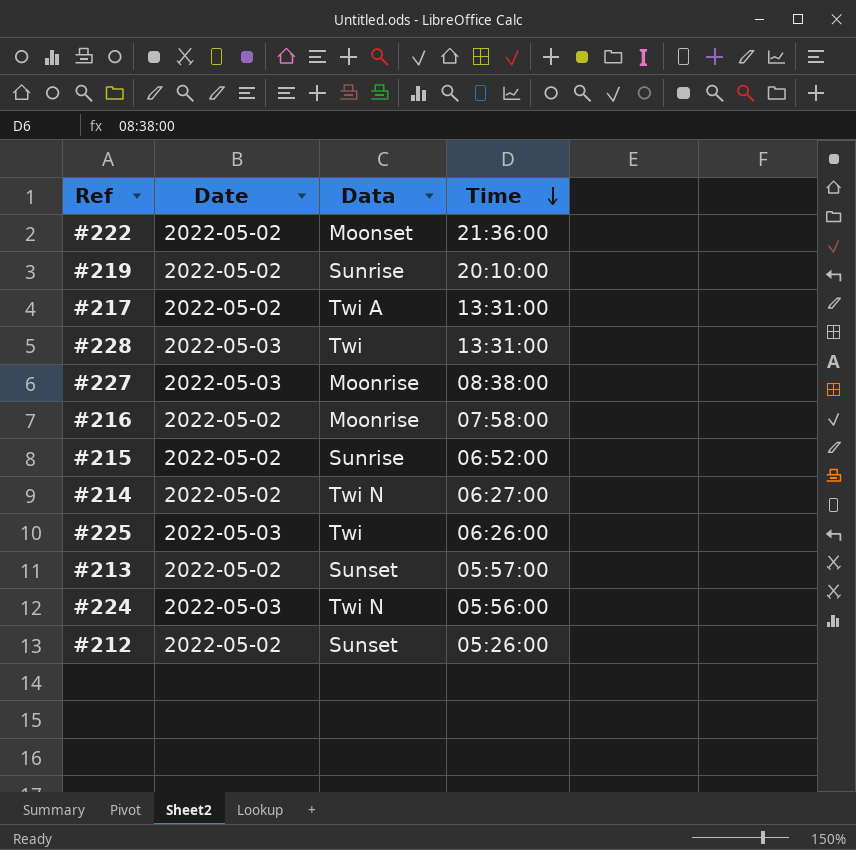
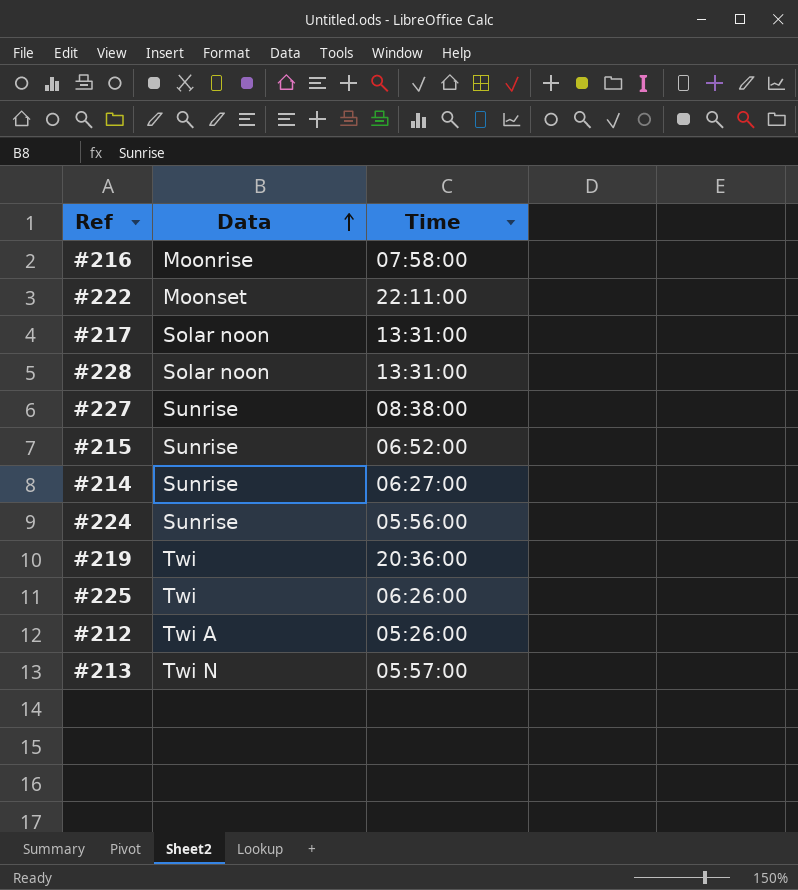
row order: Time descending -> Data ascending
column Date | position: 2 -> none
#222 | Time: 21:36:00 -> 22:11:00
#217 | Data: Twi A -> Solar noon
#228 | Data: Twi -> Solar noon
#227 | Data: Moonrise -> Sunrise
#214 | Data: Twi N -> Sunrise
#224 | Data: Twi N -> Sunrise
#219 | Data: Sunrise -> Twi
#219 | Time: 20:10:00 -> 20:36:00
#212 | Data: Sunset -> Twi A
#213 | Data: Sunset -> Twi N

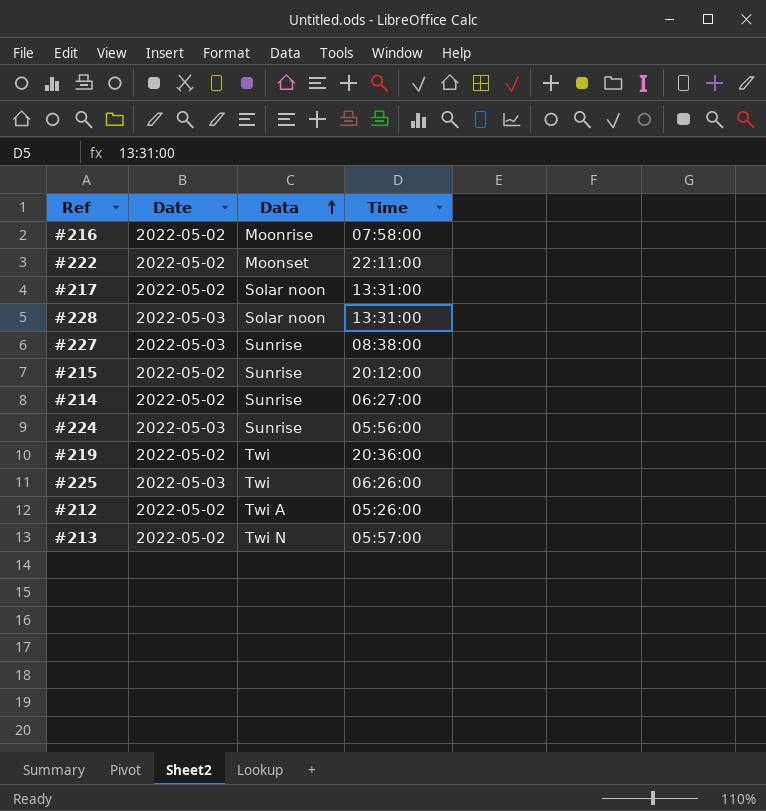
column Date | position: none -> 2
#215 | Time: 06:52:00 -> 20:12:00

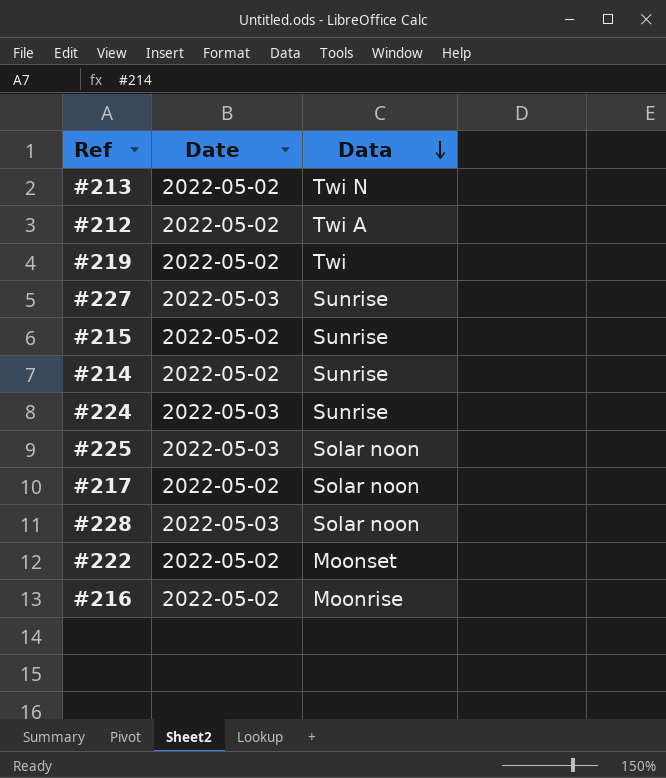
row order: Data ascending -> Data descending
column Time | position: 4 -> none
#225 | Data: Twi -> Solar noon

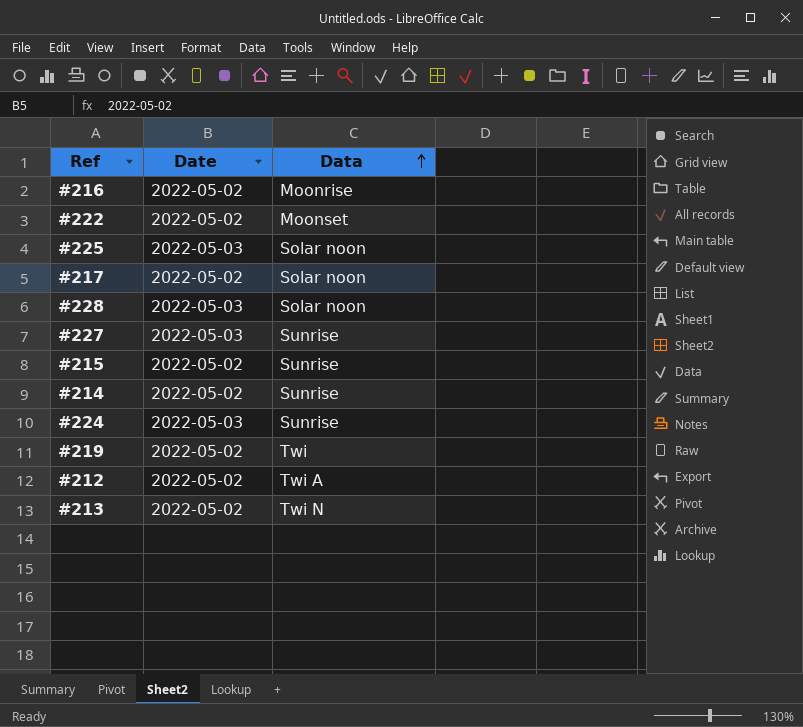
row order: Data descending -> Data ascending

